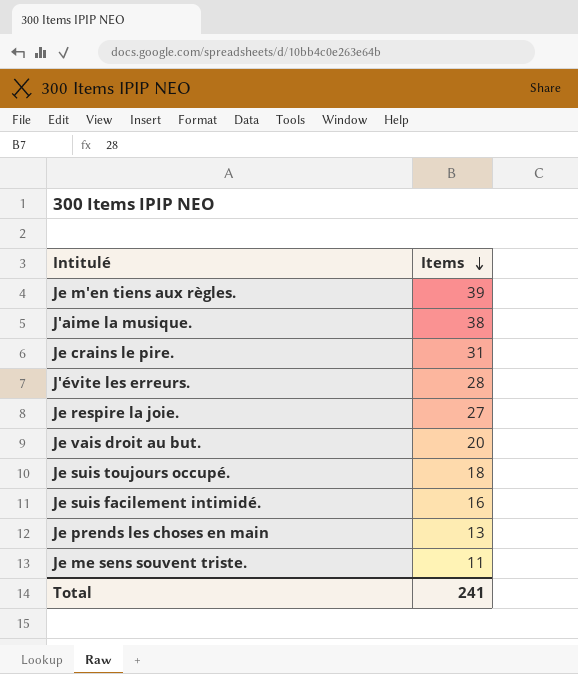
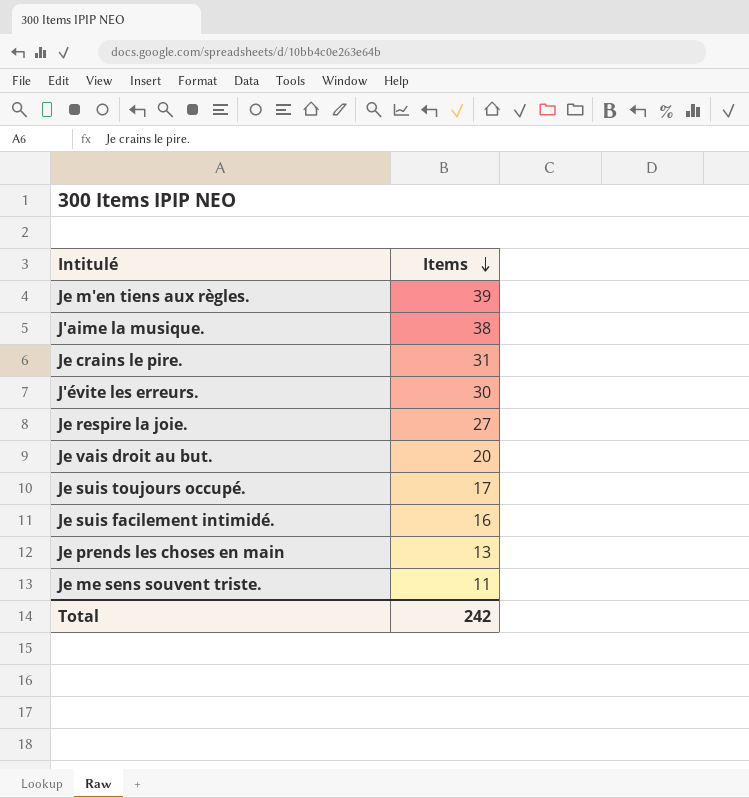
J'évite les erreurs. | Items: 28 -> 30
Je suis toujours occupé. | Items: 18 -> 17
Total | Items: 241 -> 242

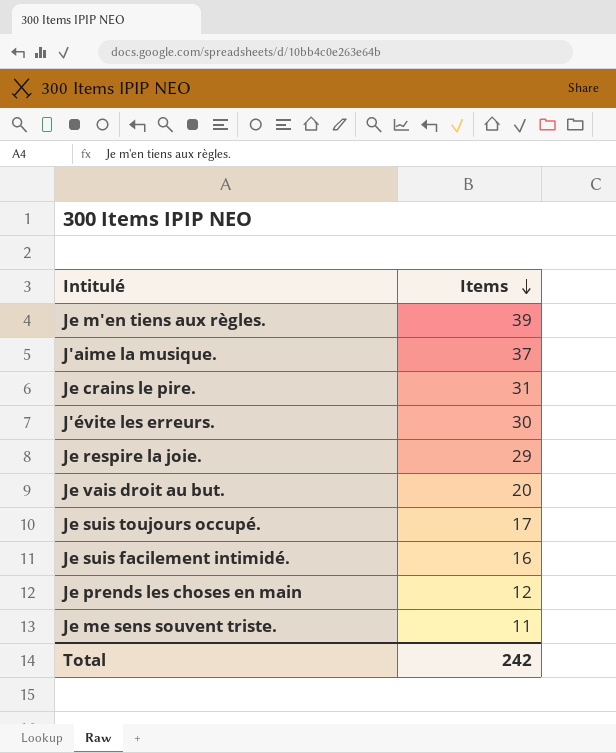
J'aime la musique. | Items: 38 -> 37
Je respire la joie. | Items: 27 -> 29
Je prends les choses en main | Items: 13 -> 12

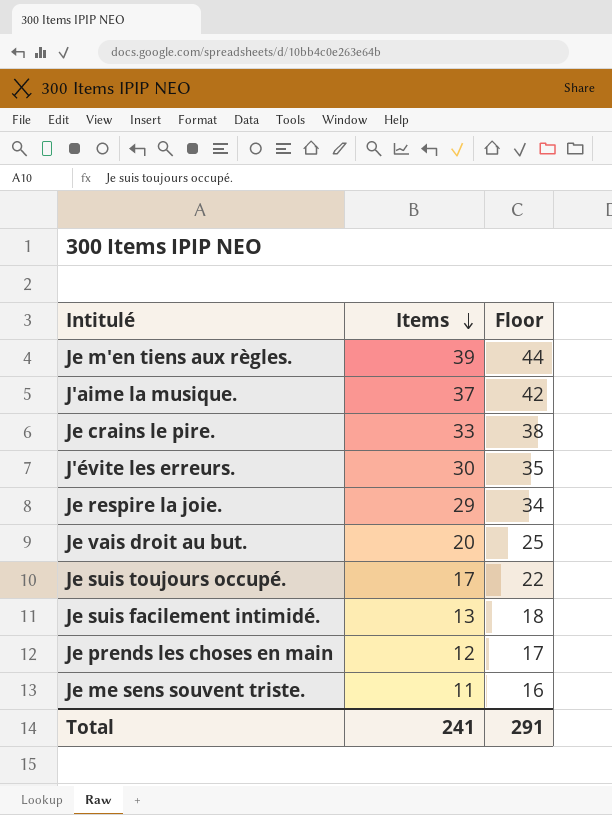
column Floor | formula: none -> [Items] + 5
Je crains le pire. | Items: 31 -> 33
Je suis facilement intimidé. | Items: 16 -> 13
Total | Items: 242 -> 241

